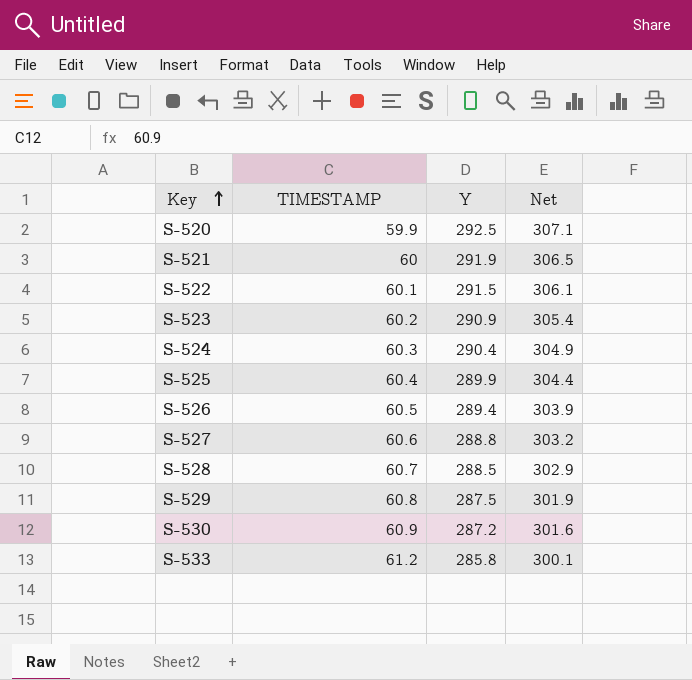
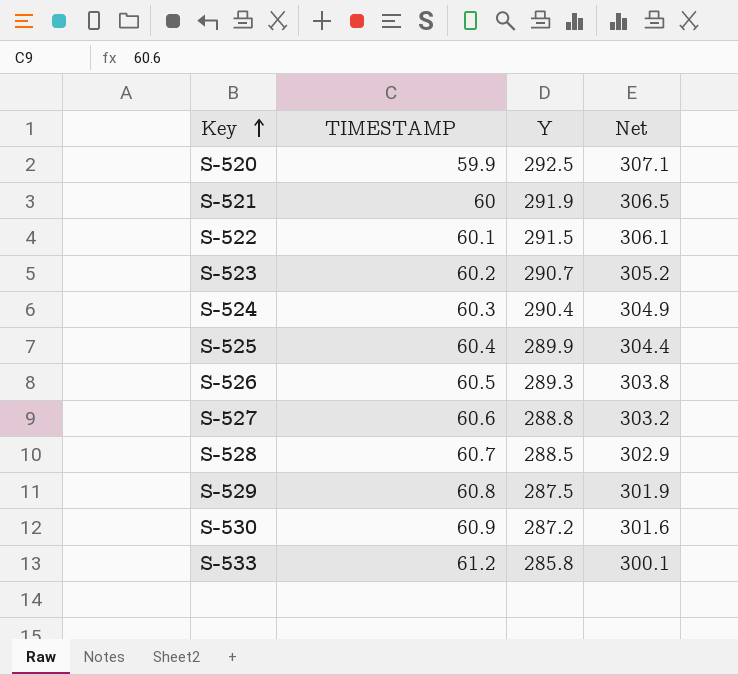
S-523 | Y: 290.9 -> 290.7
S-523 | Net: 305.4 -> 305.2
S-526 | Y: 289.4 -> 289.3
S-526 | Net: 303.9 -> 303.8

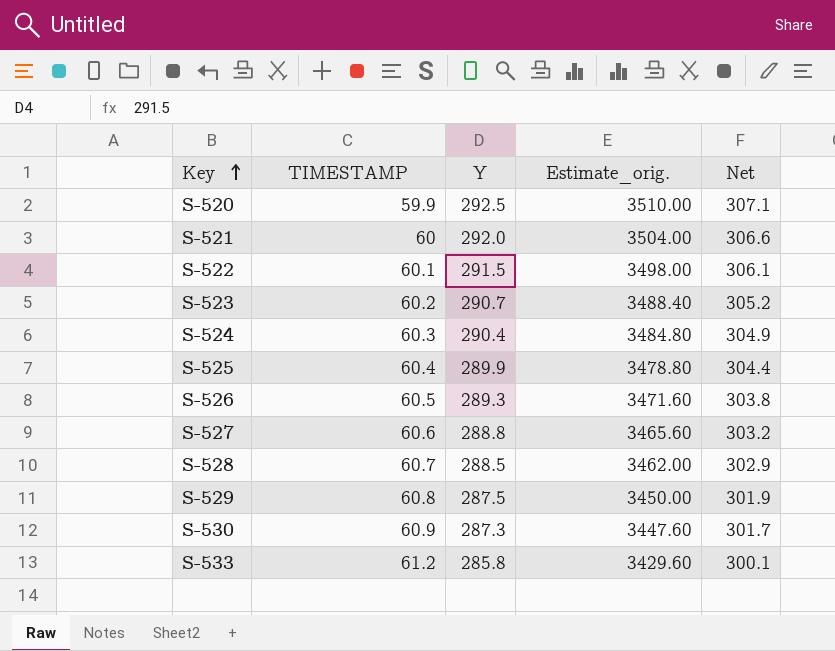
column Estimate_orig. | formula: none -> [Y] * 12
S-521 | Y: 291.9 -> 292.0
S-521 | Net: 306.5 -> 306.6
S-530 | Y: 287.2 -> 287.3
S-530 | Net: 301.6 -> 301.7

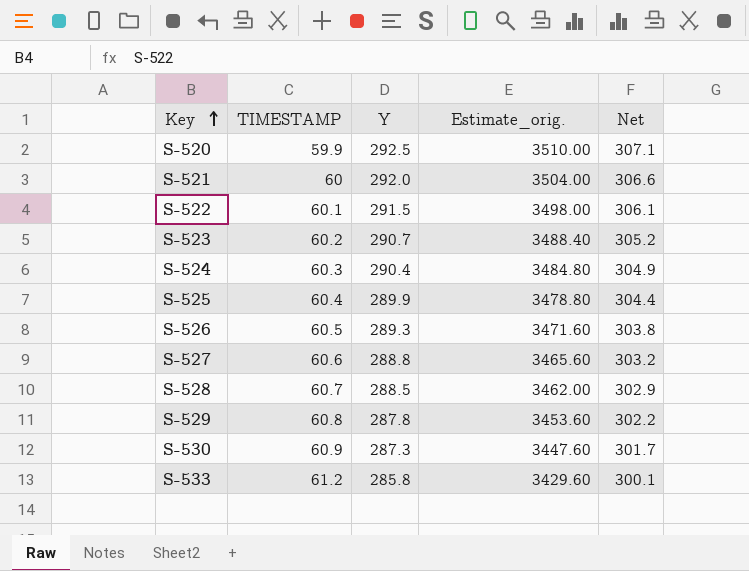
S-529 | Y: 287.5 -> 287.8
S-529 | Estimate_orig.: 3450.00 -> 3453.60
S-529 | Net: 301.9 -> 302.2

